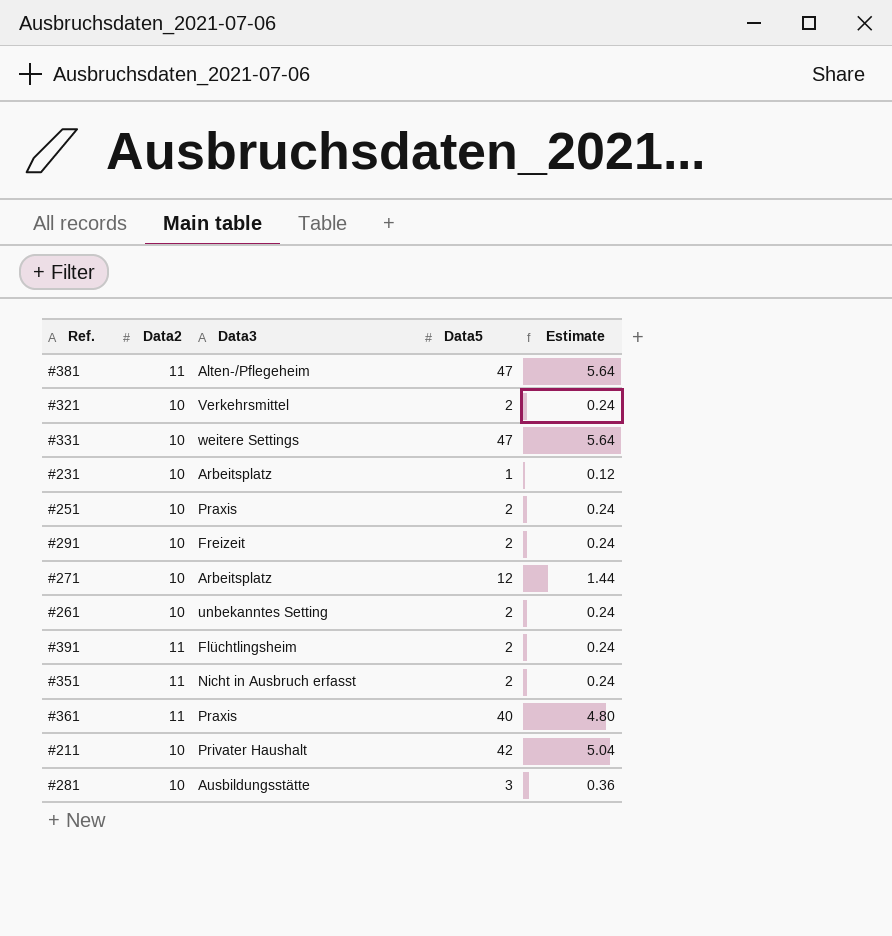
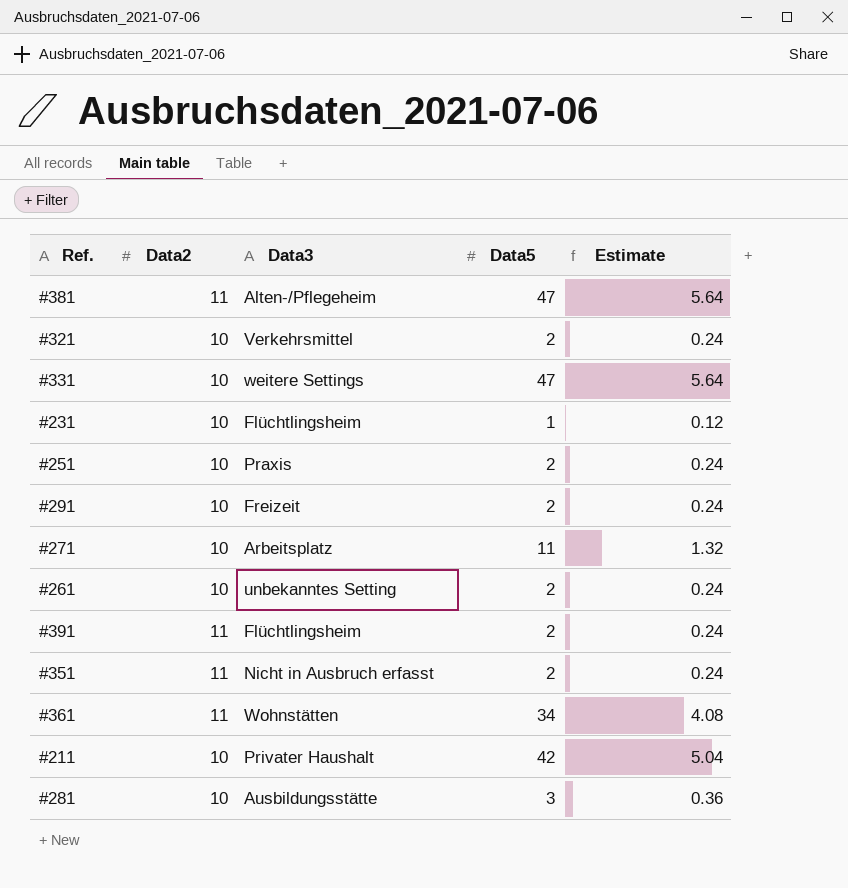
#231 | Data3: Arbeitsplatz -> Flüchtlingsheim
#271 | Data5: 12 -> 11
#271 | Estimate: 1.44 -> 1.32
#361 | Data3: Praxis -> Wohnstätten
#361 | Data5: 40 -> 34
#361 | Estimate: 4.80 -> 4.08

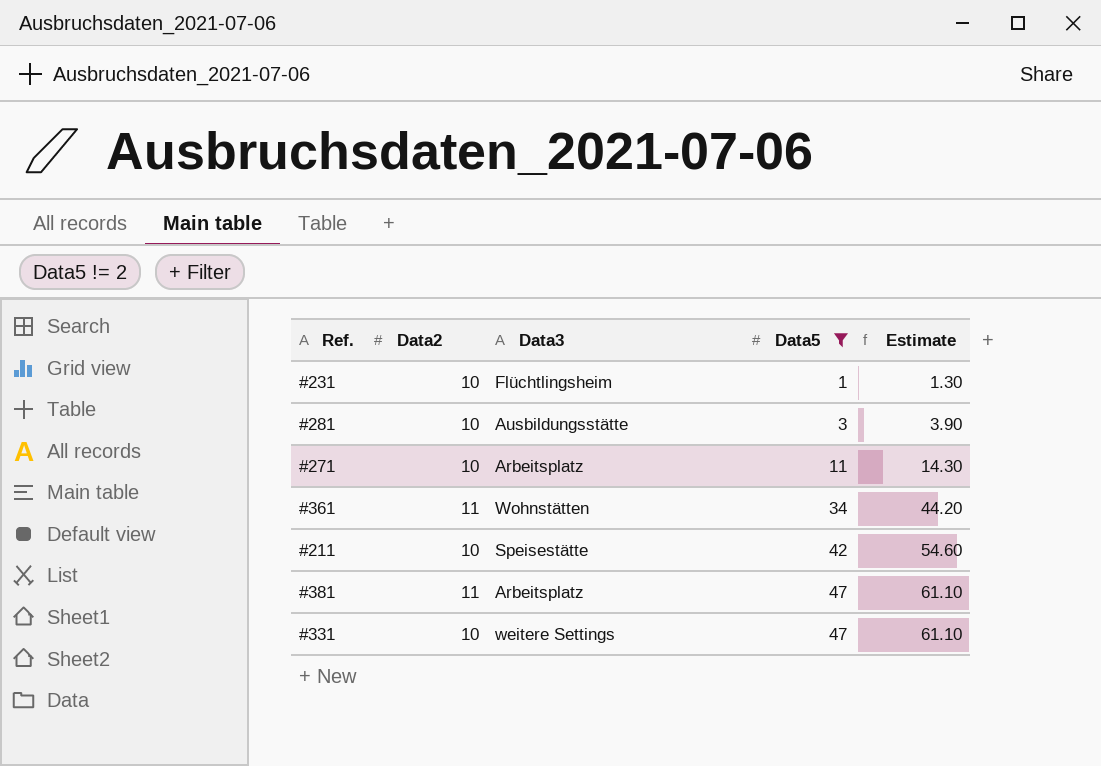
filter: none -> Data5 != 2
row order: none -> Data5 ascending
column Estimate | formula: [Data5] * 0.12 -> [Data5] * 1.3
#211 | Data3: Privater Haushalt -> Speisestätte
#381 | Data3: Alten-/Pflegeheim -> Arbeitsplatz

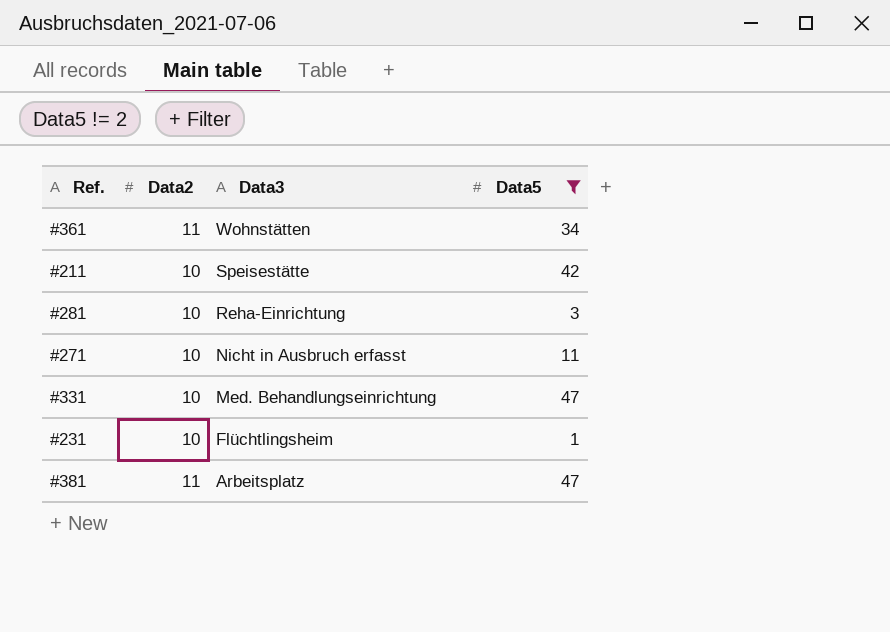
row order: Data5 ascending -> Data3 descending
column Estimate | formula: [Data5] * 1.3 -> none
#281 | Data3: Ausbildungsstätte -> Reha-Einrichtung
#271 | Data3: Arbeitsplatz -> Nicht in Ausbruch erfasst
#331 | Data3: weitere Settings -> Med. Behandlungseinrichtung

